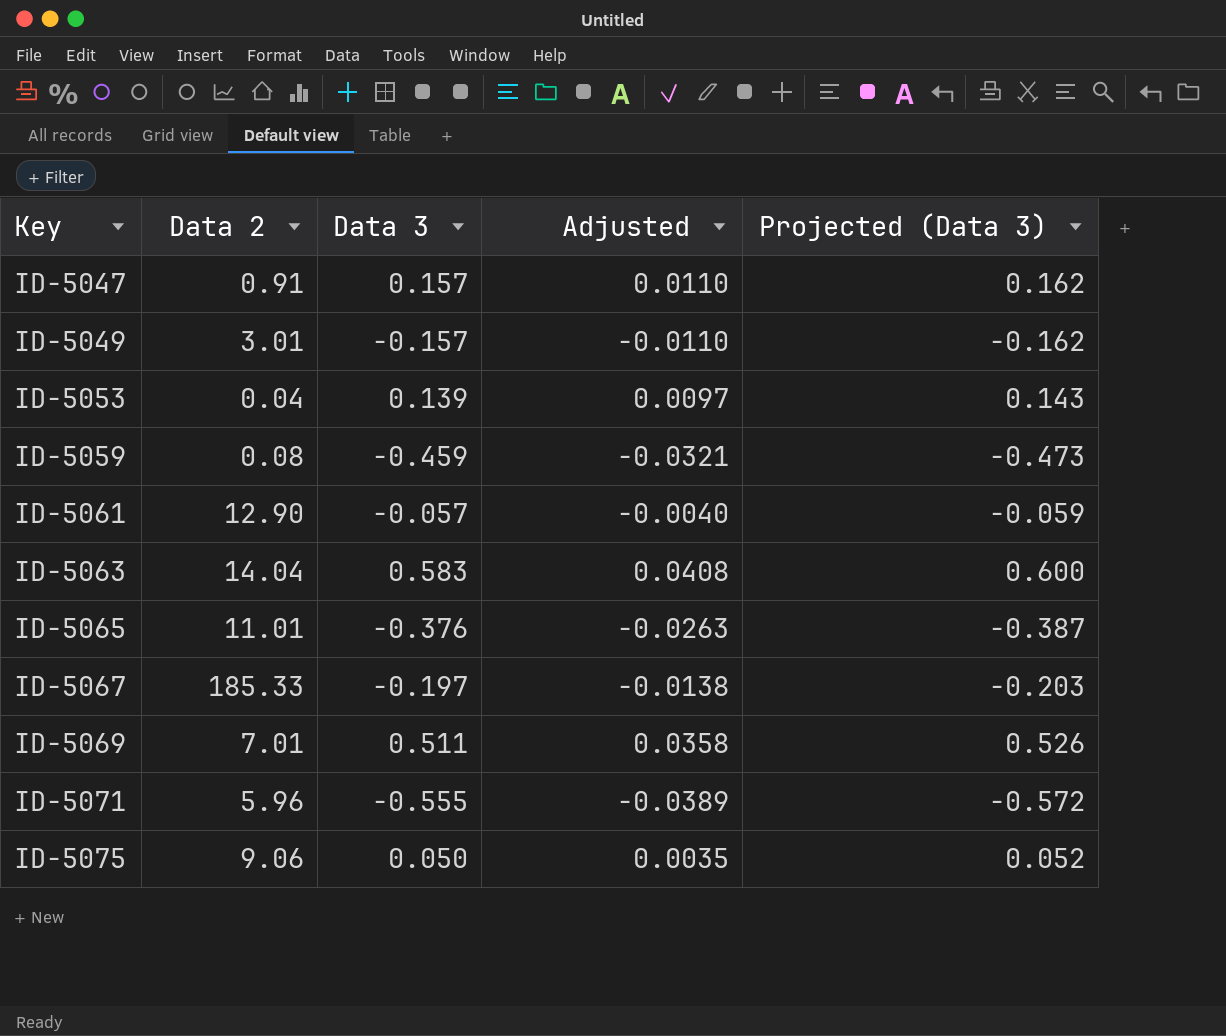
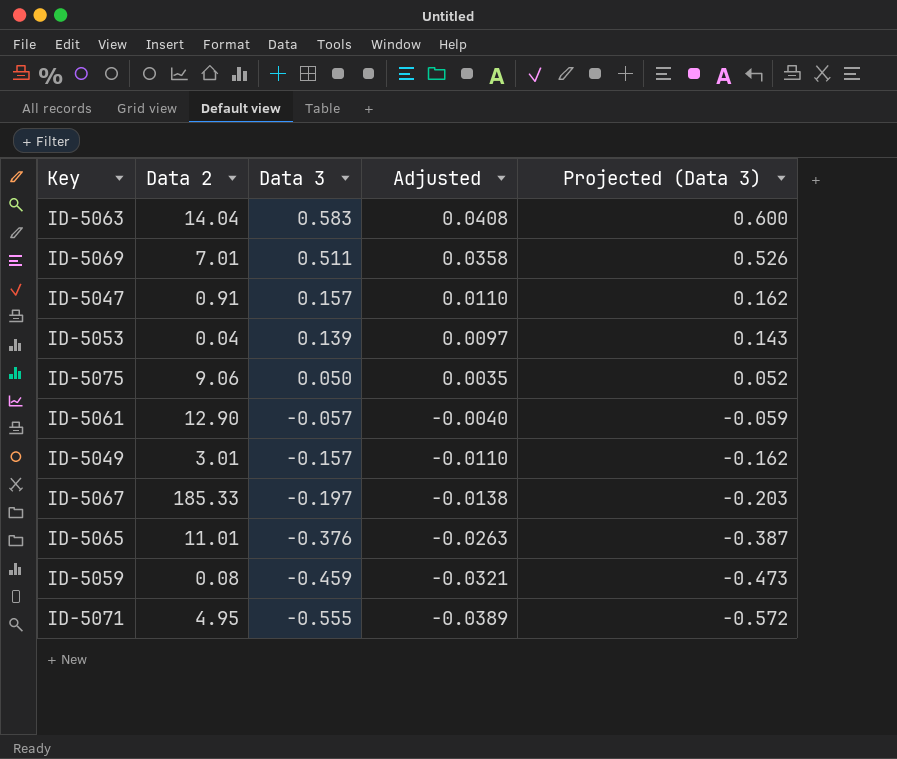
row order: Key ascending -> Data 3 descending
ID-5071 | Data 2: 5.96 -> 4.95

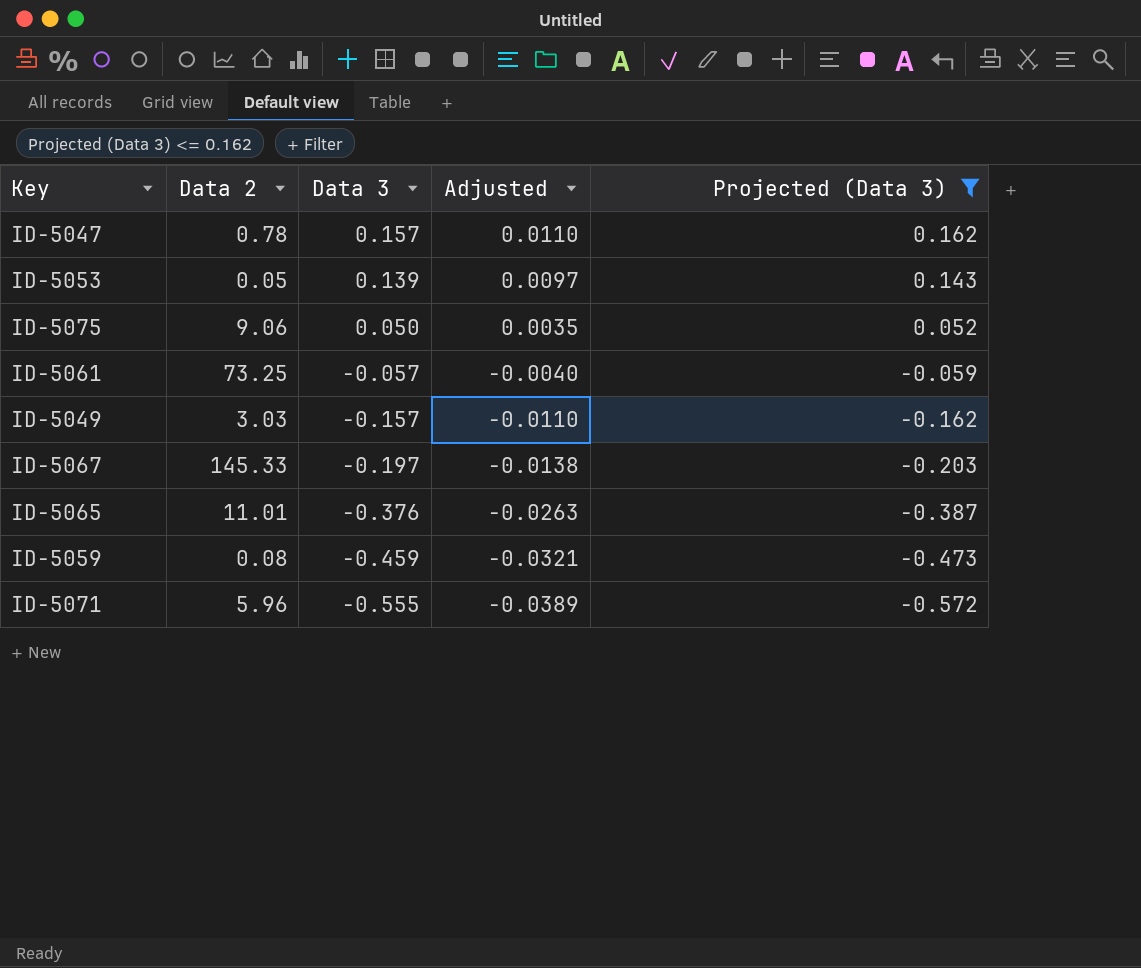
filter: none -> Projected (Data 3) <= 0.162
ID-5047 | Data 2: 0.91 -> 0.78
ID-5053 | Data 2: 0.04 -> 0.05
ID-5061 | Data 2: 12.90 -> 73.25
ID-5049 | Data 2: 3.01 -> 3.03
ID-5067 | Data 2: 185.33 -> 145.33
ID-5071 | Data 2: 4.95 -> 5.96

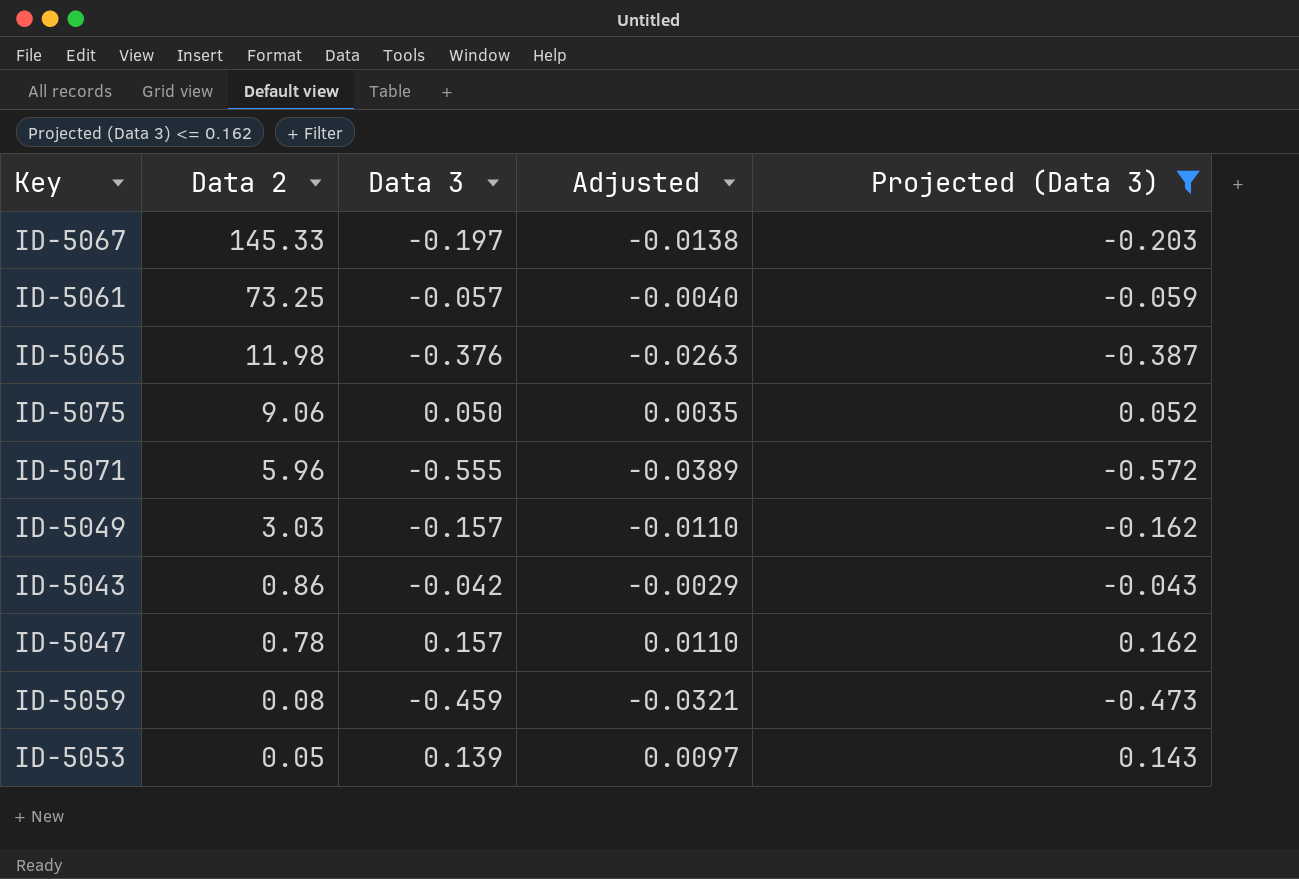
row order: Data 3 descending -> Data 2 descending
ID-5065 | Data 2: 11.01 -> 11.98
row ID-5043: none -> 0.86 | -0.042 | -0.0029 | -0.043

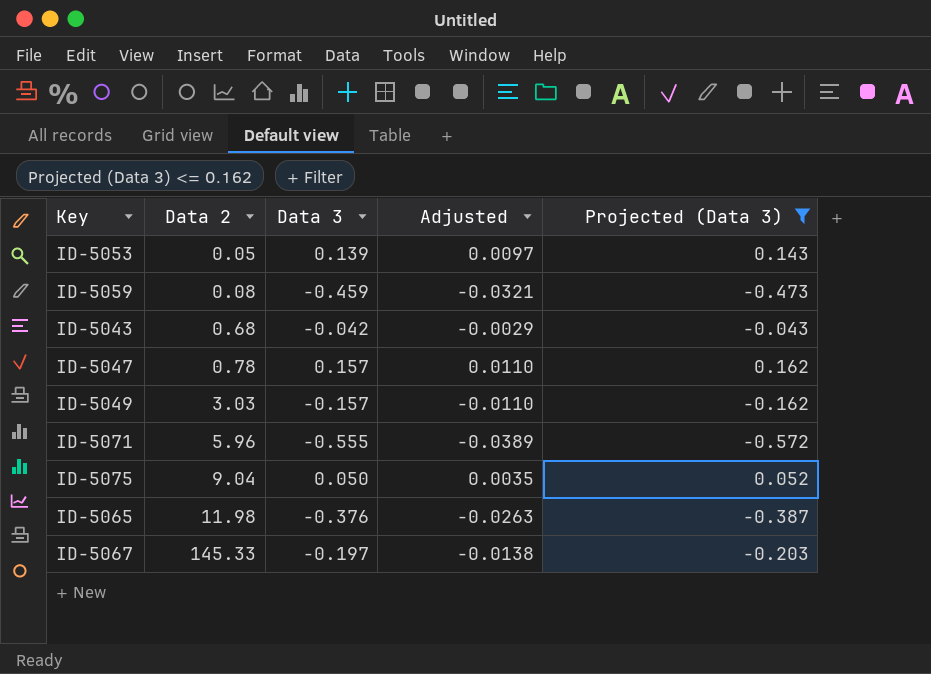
row order: Data 2 descending -> Data 2 ascending
row ID-5061: 73.25 | -0.057 | -0.0040 | -0.059 -> none
ID-5043 | Data 2: 0.86 -> 0.68
ID-5075 | Data 2: 9.06 -> 9.04

